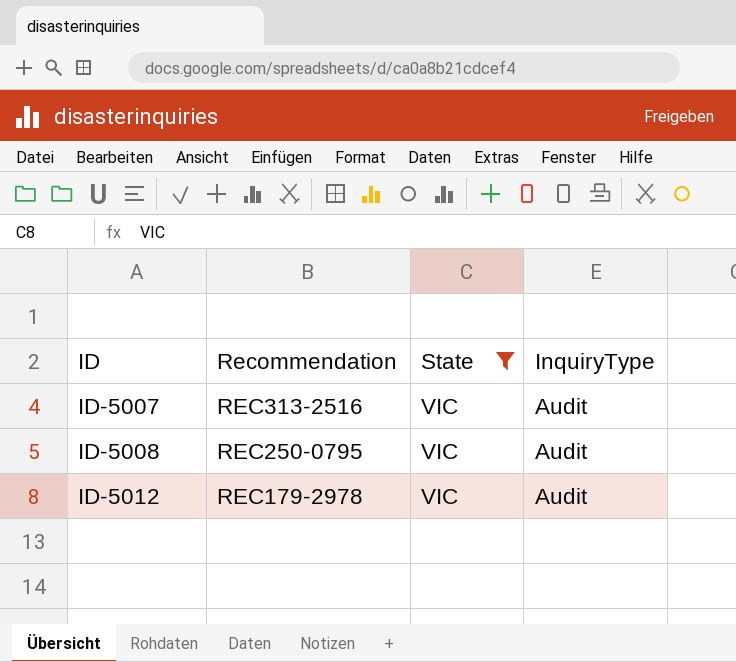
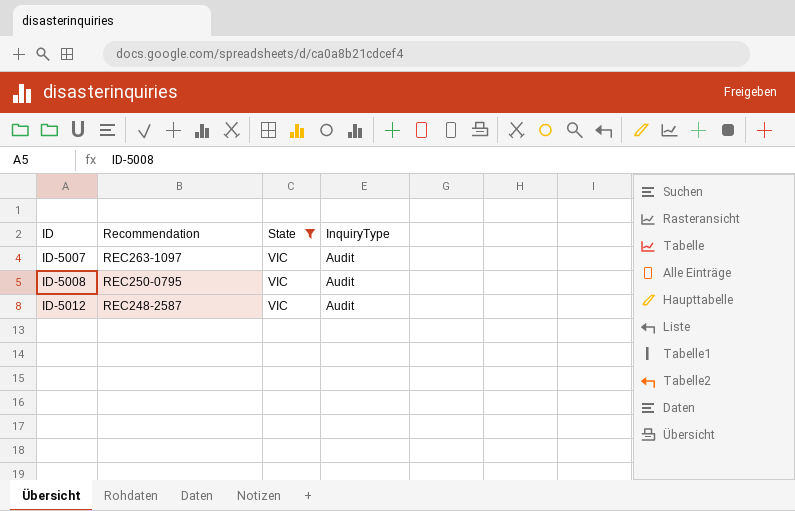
ID-5007 | Recommendation: REC313-2516 -> REC263-1097
ID-5012 | Recommendation: REC179-2978 -> REC248-2587

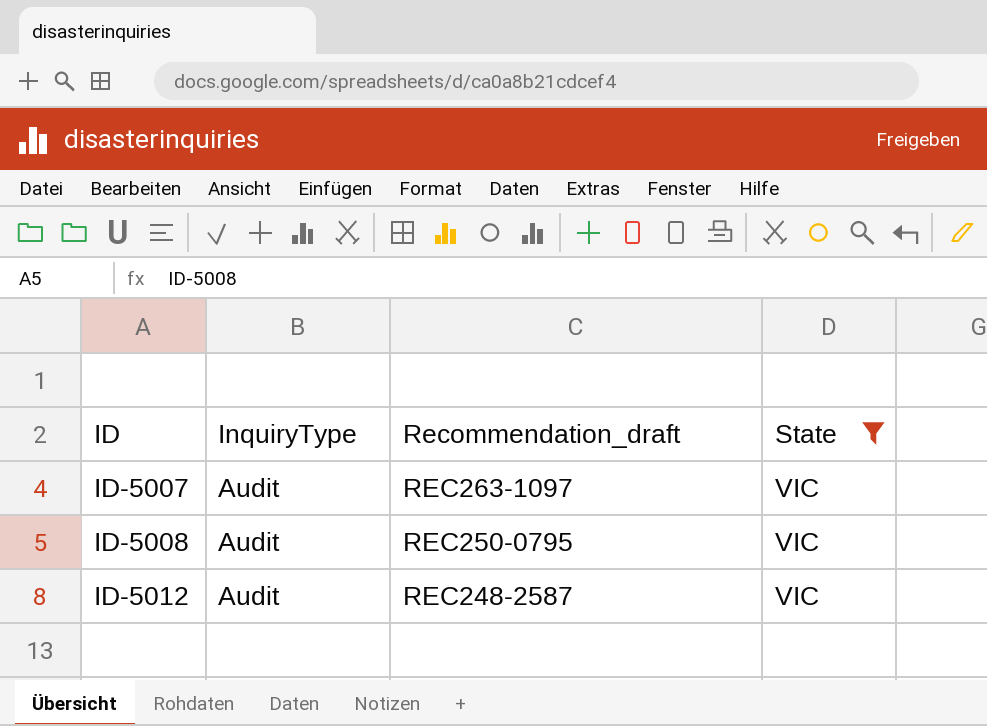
column InquiryType | position: 4 -> 2
column name: Recommendation -> Recommendation_draft

